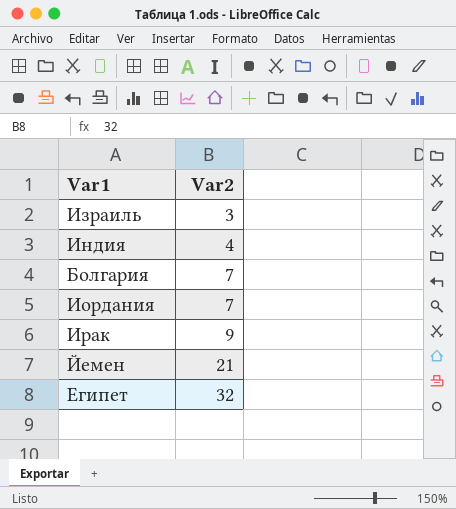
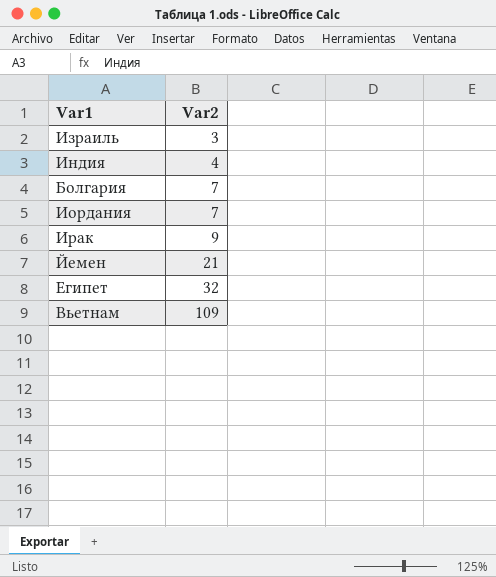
row Вьетнам: none -> 109

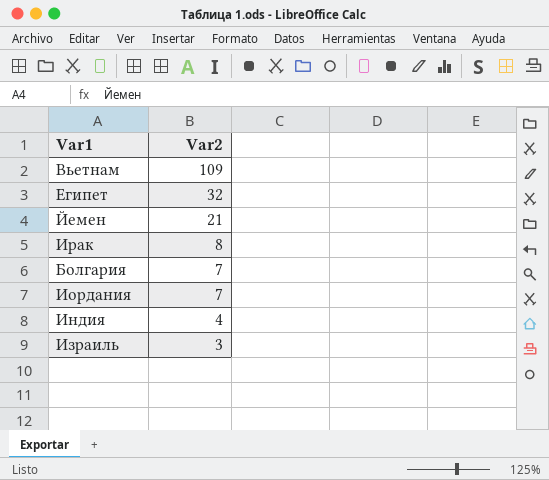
row order: Var2 ascending -> Var2 descending
Ирак | Var2: 9 -> 8

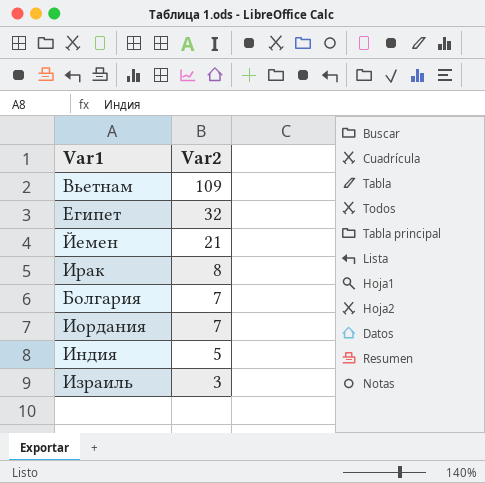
Индия | Var2: 4 -> 5

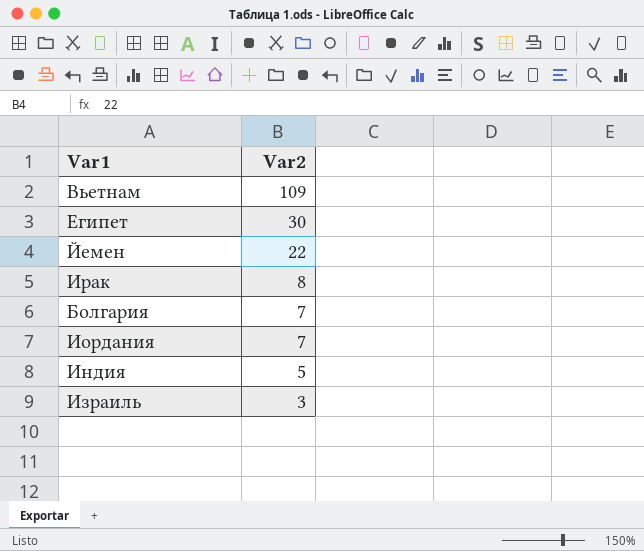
Египет | Var2: 32 -> 30
Йемен | Var2: 21 -> 22

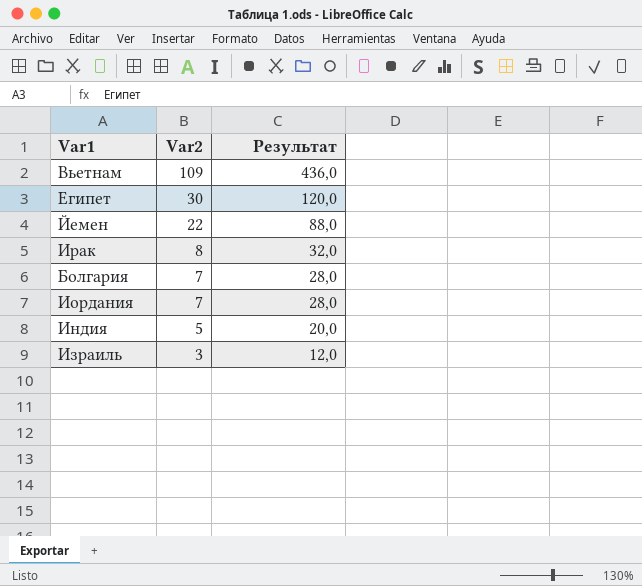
column Результат | formula: none -> [Var2] * 4

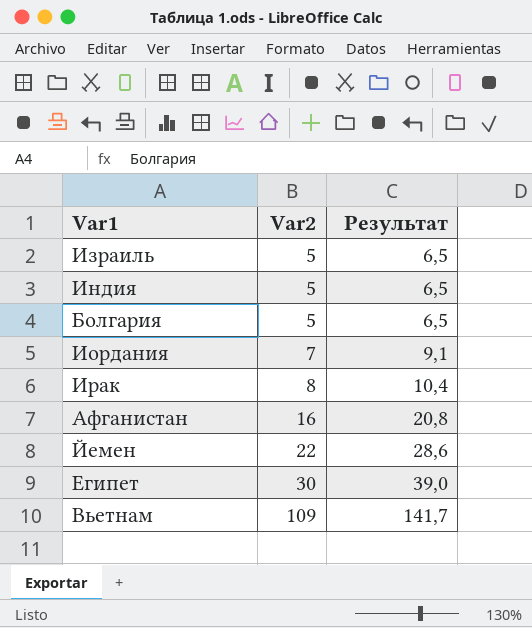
row order: Var2 descending -> Var2 ascending
column Результат | formula: [Var2] * 4 -> [Var2] * 1,3
Израиль | Var2: 3 -> 5
Болгария | Var2: 7 -> 5
row Афганистан: none -> 16 | 20,8

